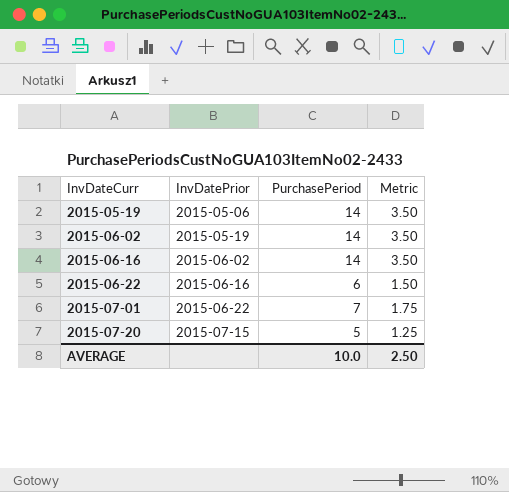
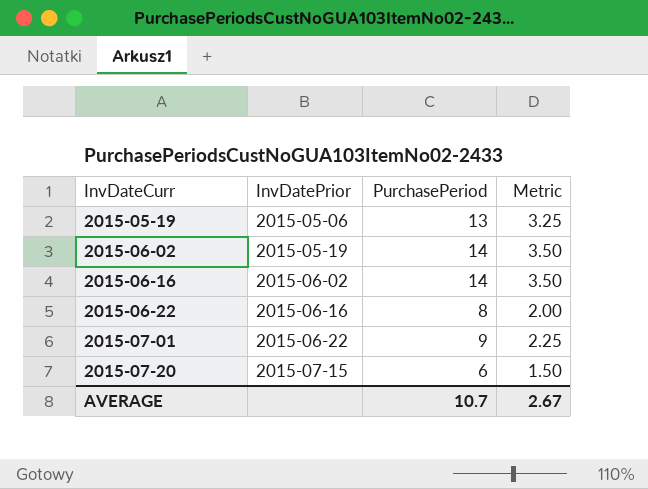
2015-05-19 | PurchasePeriod: 14 -> 13
2015-05-19 | Metric: 3.50 -> 3.25
2015-06-22 | PurchasePeriod: 6 -> 8
2015-06-22 | Metric: 1.50 -> 2.00
2015-07-01 | PurchasePeriod: 7 -> 9
2015-07-01 | Metric: 1.75 -> 2.25
2015-07-20 | PurchasePeriod: 5 -> 6
2015-07-20 | Metric: 1.25 -> 1.50
AVERAGE | PurchasePeriod: 10.0 -> 10.7
AVERAGE | Metric: 2.50 -> 2.67

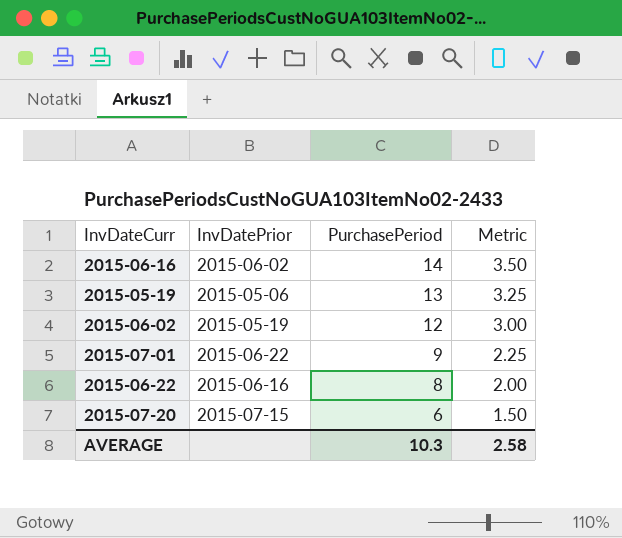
row order: InvDateCurr ascending -> PurchasePeriod descending
2015-06-02 | PurchasePeriod: 14 -> 12
2015-06-02 | Metric: 3.50 -> 3.00
AVERAGE | PurchasePeriod: 10.7 -> 10.3
AVERAGE | Metric: 2.67 -> 2.58

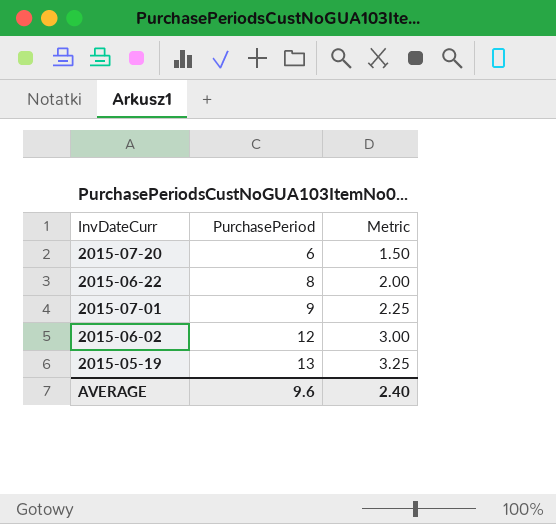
row order: PurchasePeriod descending -> PurchasePeriod ascending
column InvDatePrior | position: 2 -> none
row 2015-06-16: 2015-06-02 | 14 | 3.50 -> none
AVERAGE | PurchasePeriod: 10.3 -> 9.6
AVERAGE | Metric: 2.58 -> 2.40

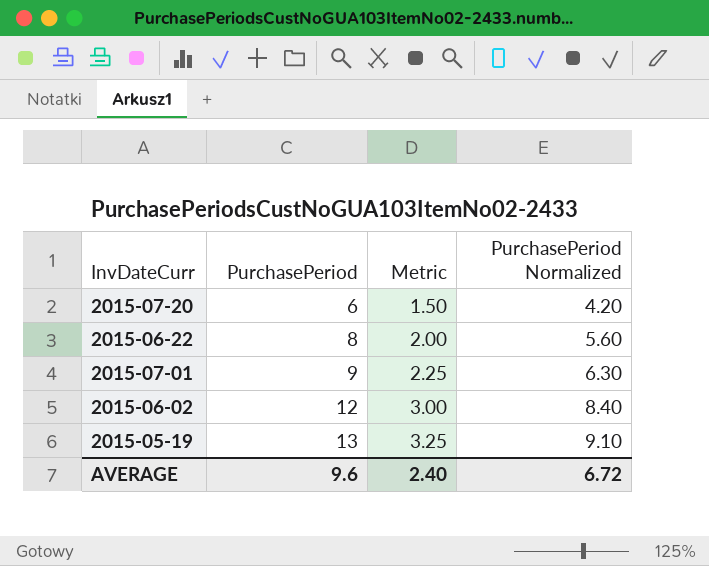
column PurchasePeriod Normalized | formula: none -> [PurchasePeriod] * 0.7

